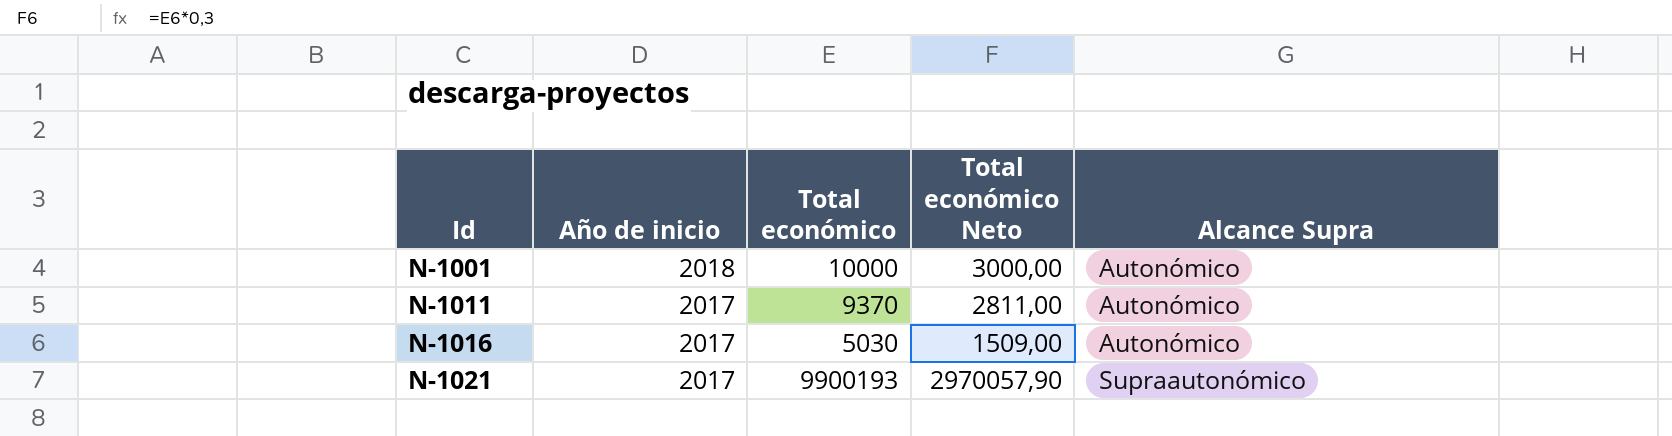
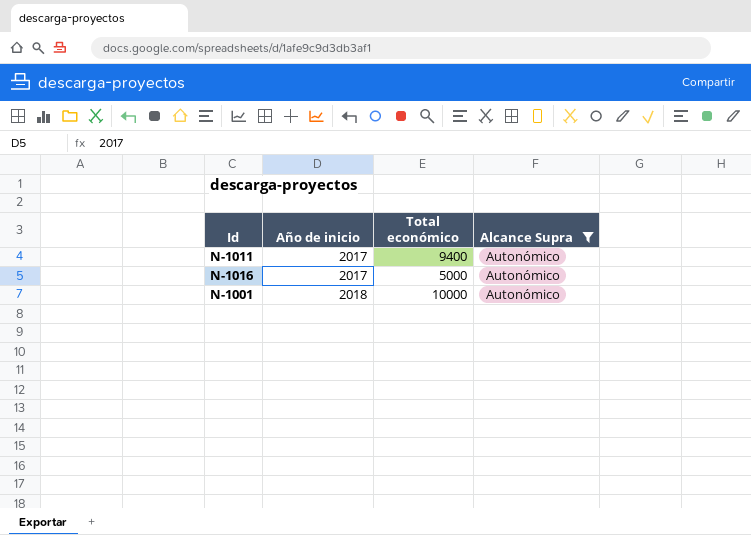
filter: none -> Alcance Supra = Autonómico
row order: Id ascending -> Año de inicio ascending
column Total económico Neto | formula: [Total económico] * 0,3 -> none
N-1011 | Total económico: 9370 -> 9400
N-1016 | Total económico: 5030 -> 5000

